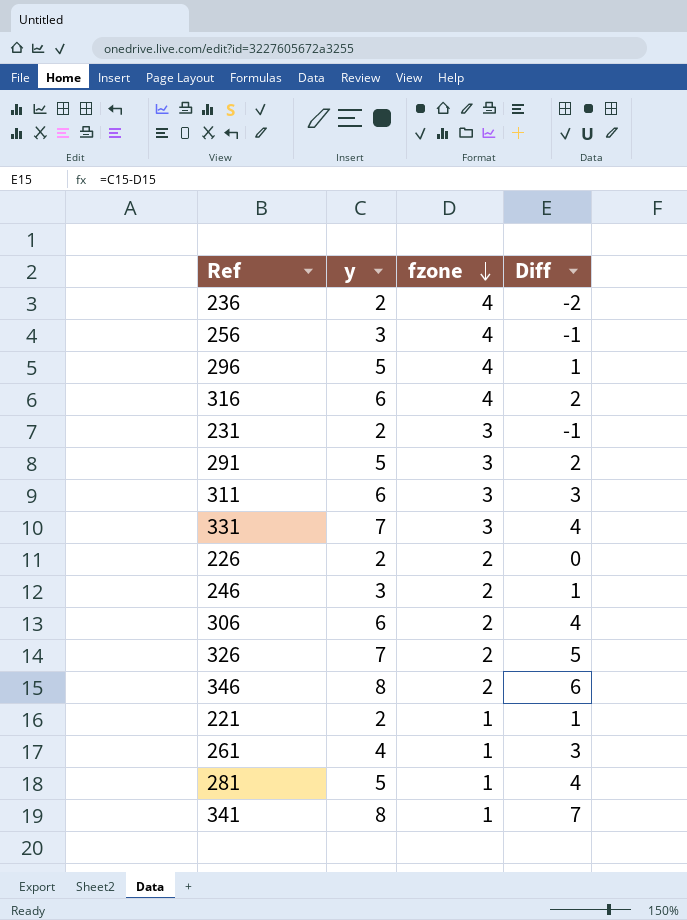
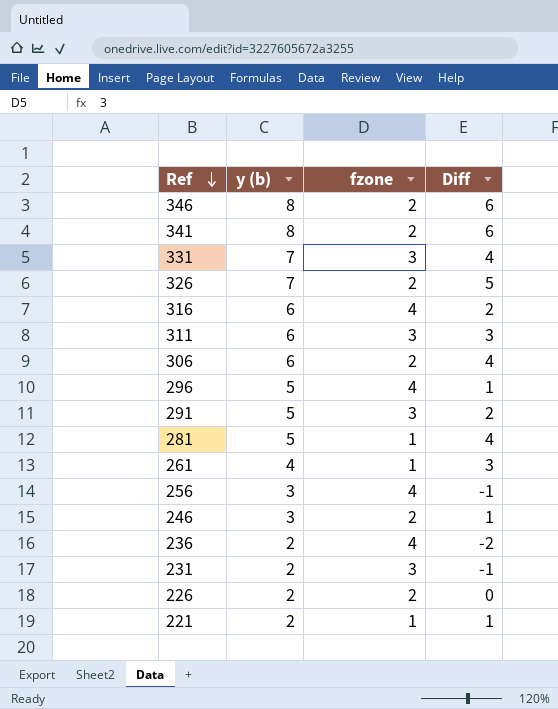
row order: fzone descending -> Ref descending
column name: y -> y (b)
341 | fzone: 1 -> 2
341 | Diff: 7 -> 6

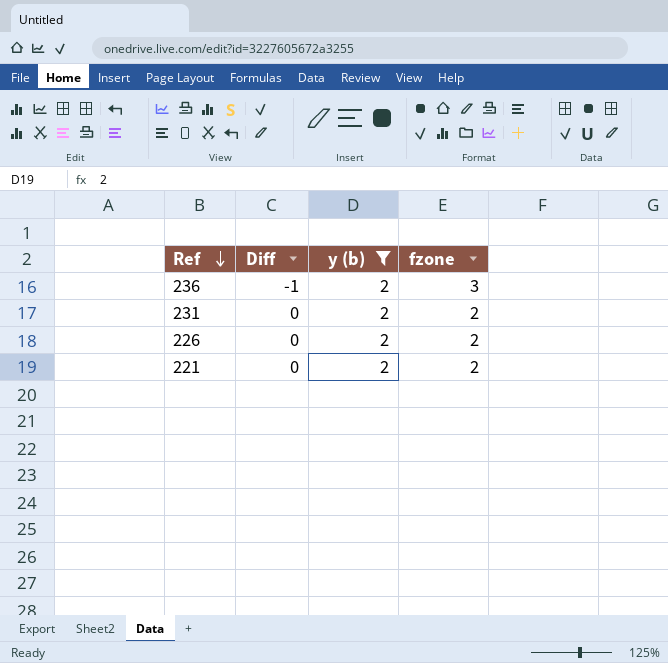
filter: none -> y (b) = 2
column Diff | position: 4 -> 2
236 | Diff: -2 -> -1
236 | fzone: 4 -> 3
231 | Diff: -1 -> 0
231 | fzone: 3 -> 2
221 | Diff: 1 -> 0
221 | fzone: 1 -> 2

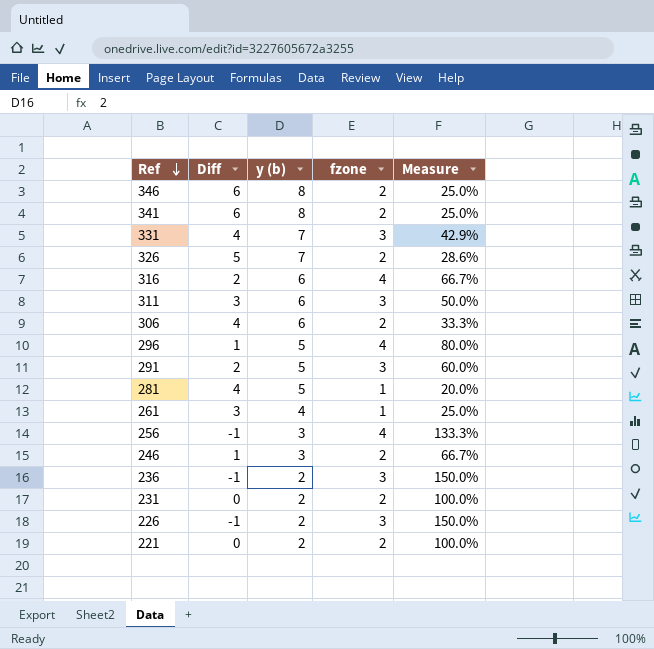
filter: y (b) = 2 -> none
column Measure | formula: none -> [fzone] / [y (b)]
226 | Diff: 0 -> -1
226 | fzone: 2 -> 3

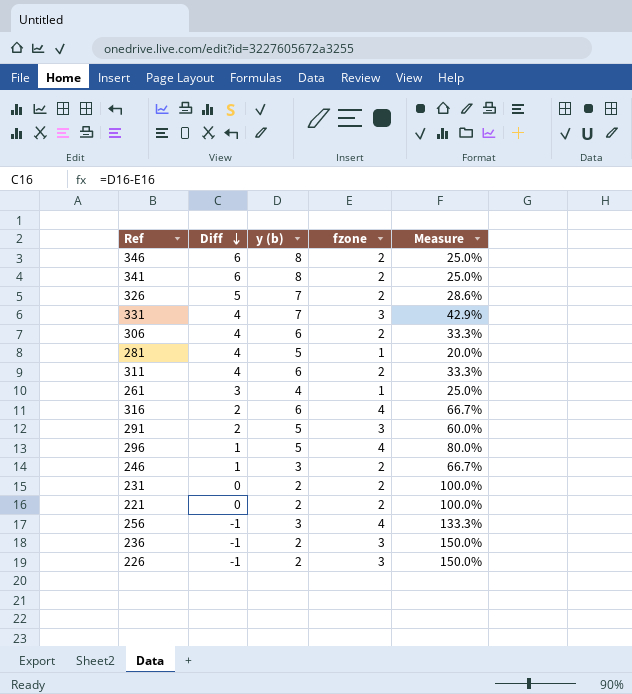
row order: Ref descending -> Diff descending
311 | Diff: 3 -> 4
311 | fzone: 3 -> 2
311 | Measure: 50.0% -> 33.3%

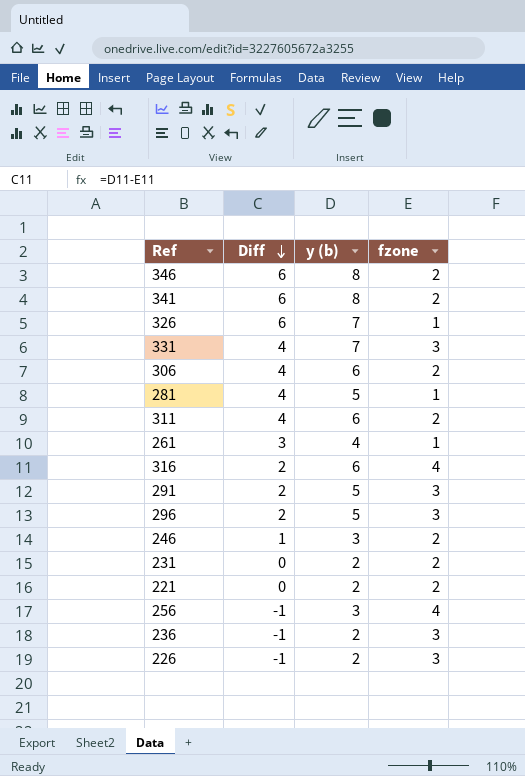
column Measure | formula: [fzone] / [y (b)] -> none
326 | Diff: 5 -> 6
326 | fzone: 2 -> 1
296 | Diff: 1 -> 2
296 | fzone: 4 -> 3

